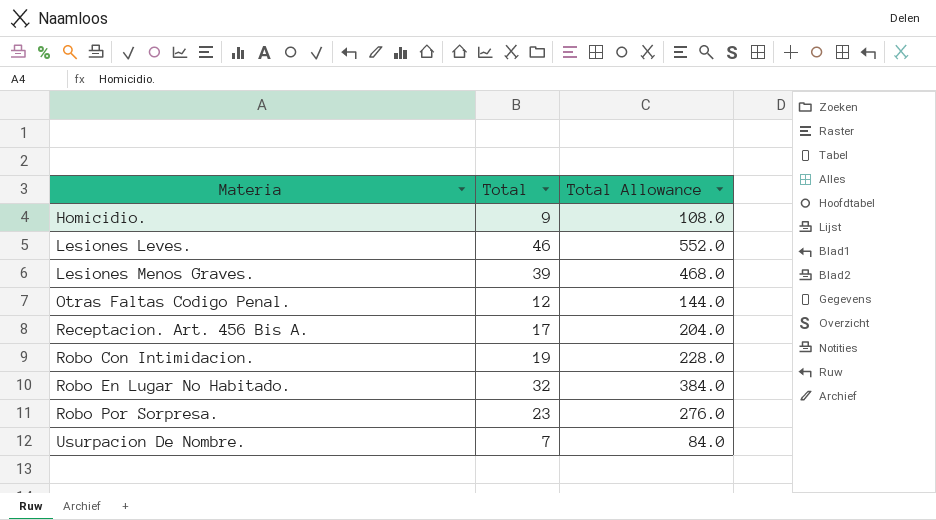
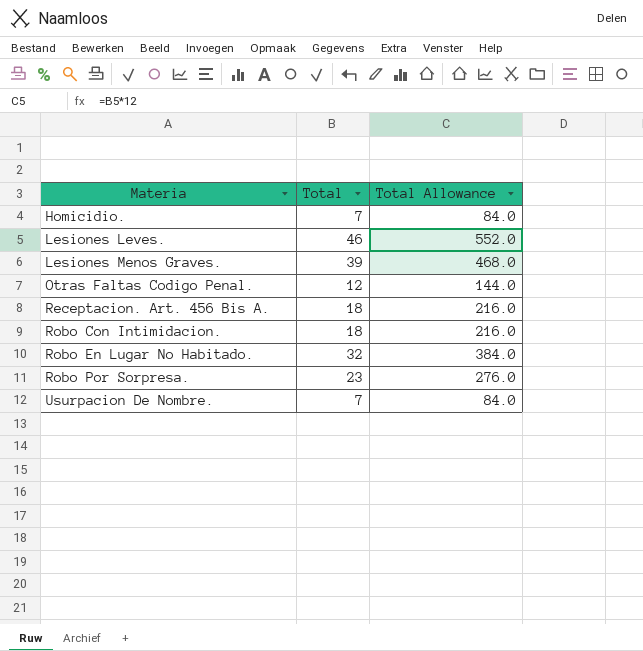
Homicidio. | Total: 9 -> 7
Homicidio. | Total Allowance: 108.0 -> 84.0
Receptacion. Art. 456 Bis A. | Total: 17 -> 18
Receptacion. Art. 456 Bis A. | Total Allowance: 204.0 -> 216.0
Robo Con Intimidacion. | Total: 19 -> 18
Robo Con Intimidacion. | Total Allowance: 228.0 -> 216.0

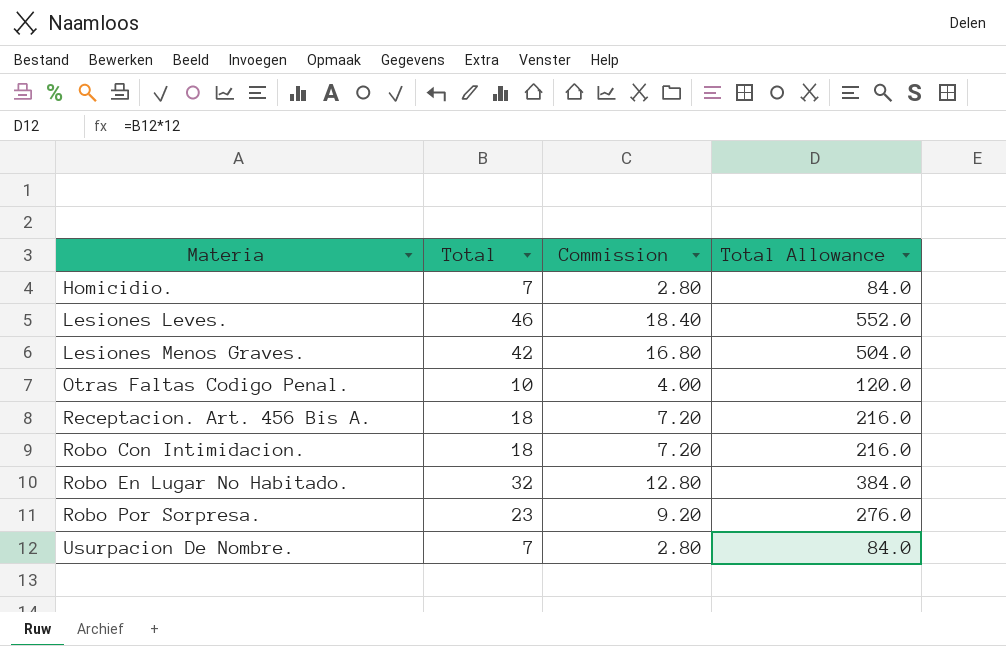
column Commission | formula: none -> [Total] * 0.4
Lesiones Menos Graves. | Total: 39 -> 42
Lesiones Menos Graves. | Total Allowance: 468.0 -> 504.0
Otras Faltas Codigo Penal. | Total: 12 -> 10
Otras Faltas Codigo Penal. | Total Allowance: 144.0 -> 120.0

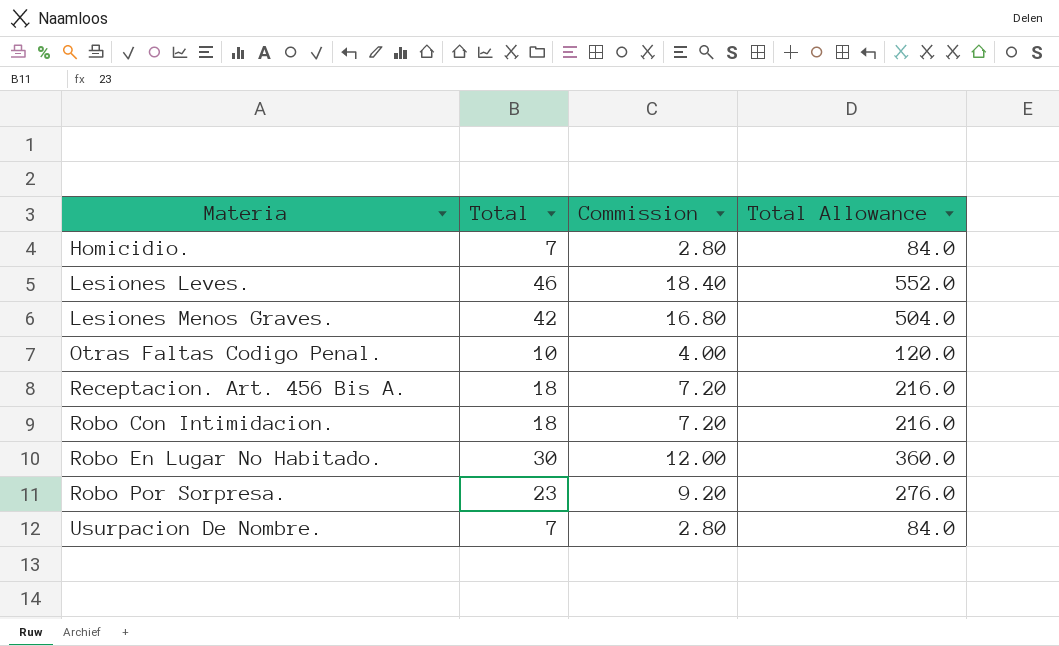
Robo En Lugar No Habitado. | Total: 32 -> 30
Robo En Lugar No Habitado. | Commission: 12.80 -> 12.00
Robo En Lugar No Habitado. | Total Allowance: 384.0 -> 360.0

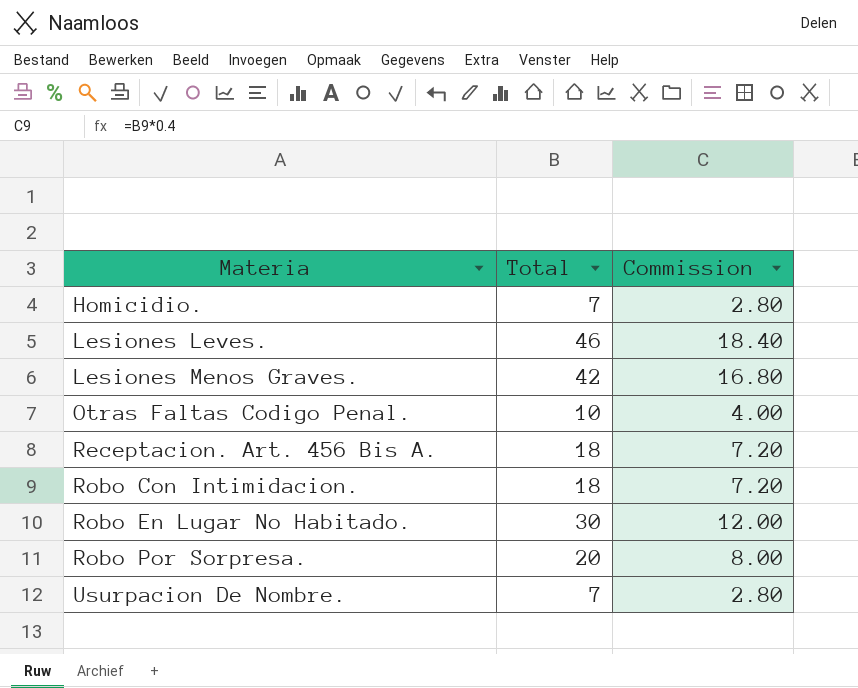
column Total Allowance | formula: [Total] * 12 -> none
Robo Por Sorpresa. | Total: 23 -> 20
Robo Por Sorpresa. | Commission: 9.20 -> 8.00

